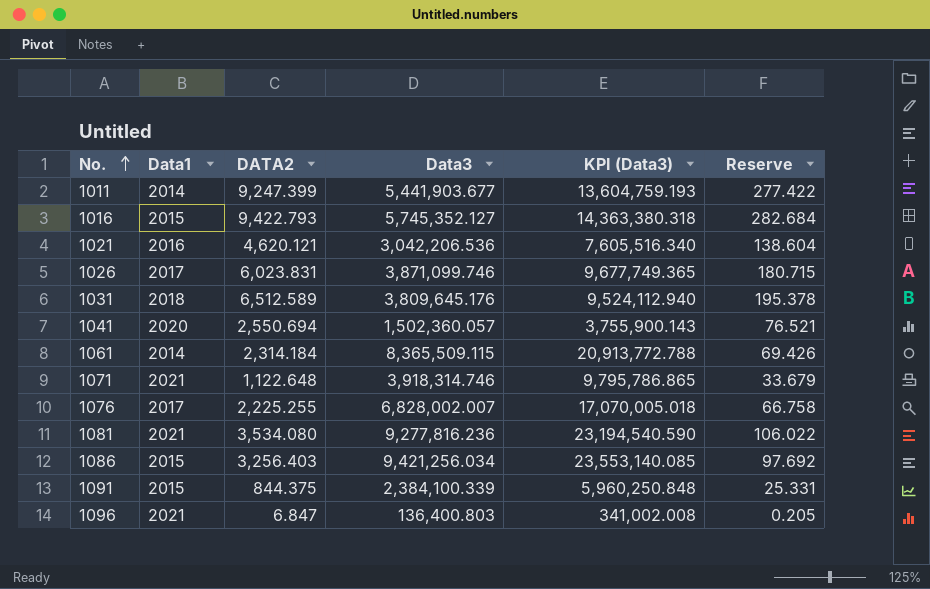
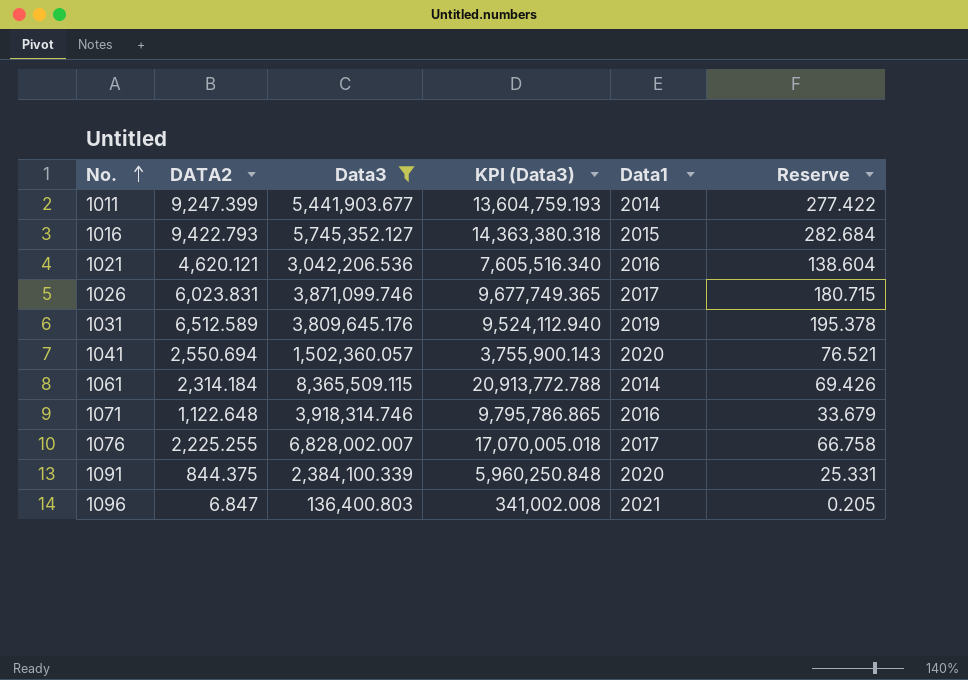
filter: none -> Data3 <= 8,365,509.115
column Data1 | position: 2 -> 5
1031 | Data1: 2018 -> 2019
1071 | Data1: 2021 -> 2016
1091 | Data1: 2015 -> 2020

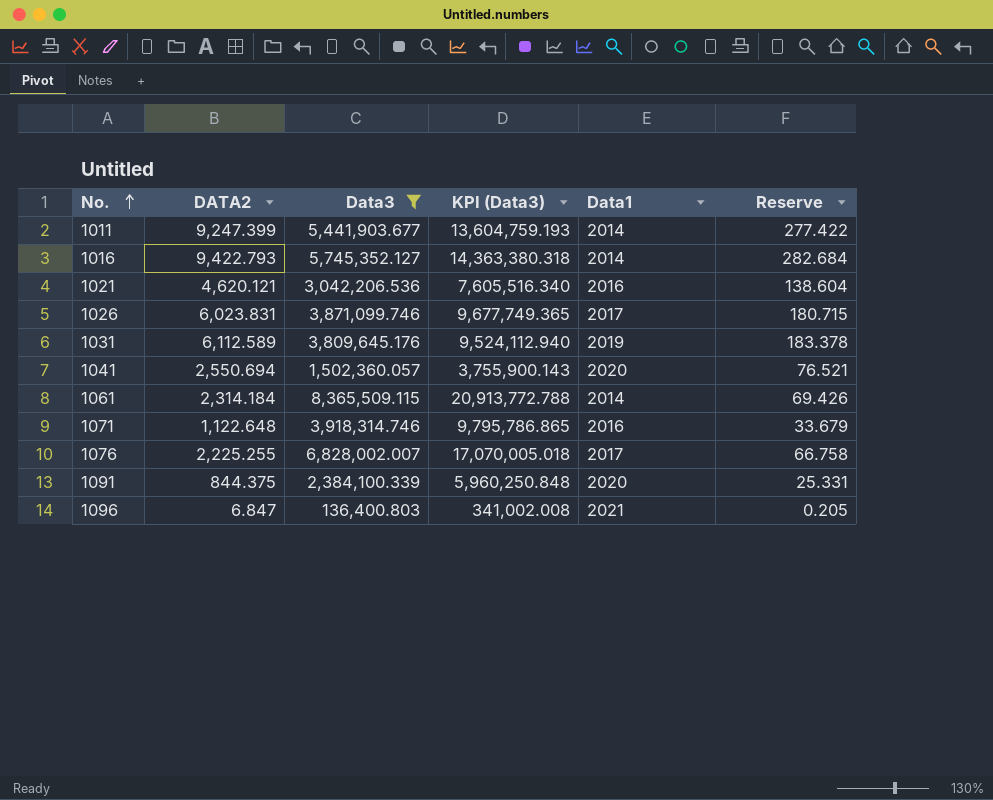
1016 | Data1: 2015 -> 2014
1031 | DATA2: 6,512.589 -> 6,112.589
1031 | Reserve: 195.378 -> 183.378

